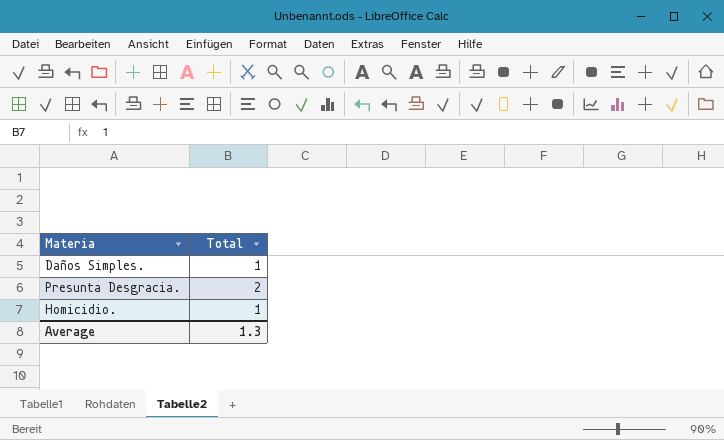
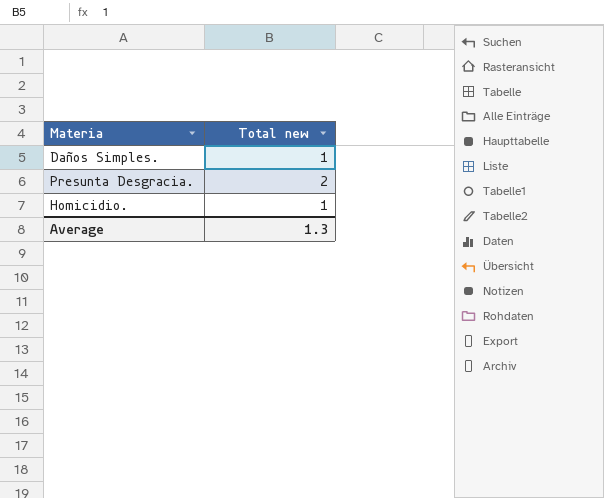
column name: Total -> Total new

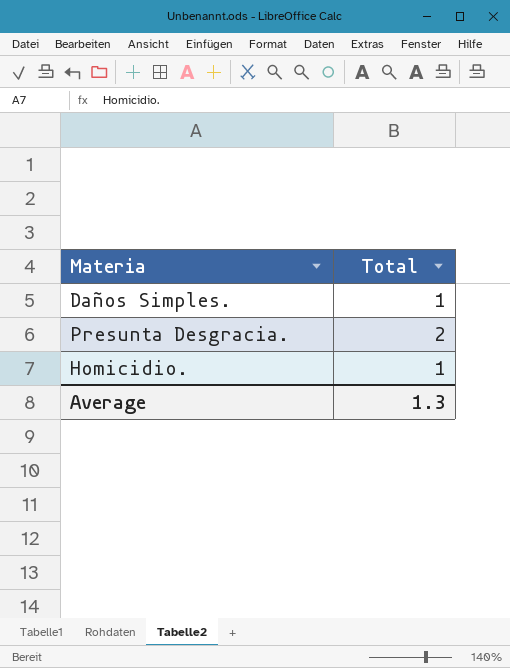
column name: Total new -> Total

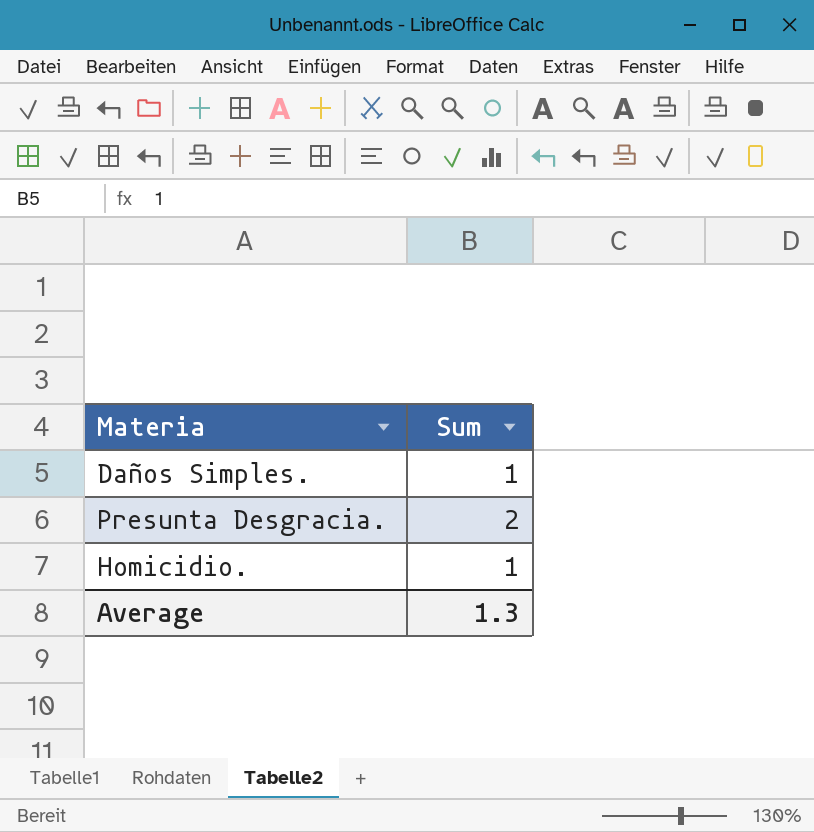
column name: Total -> Sum

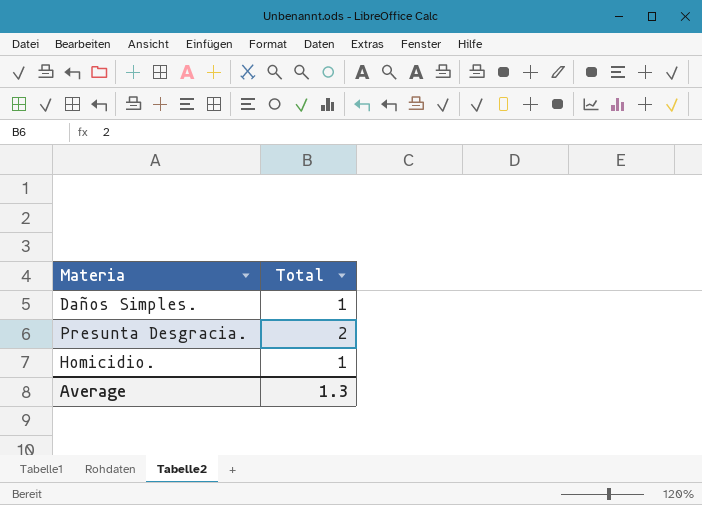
column name: Sum -> Total

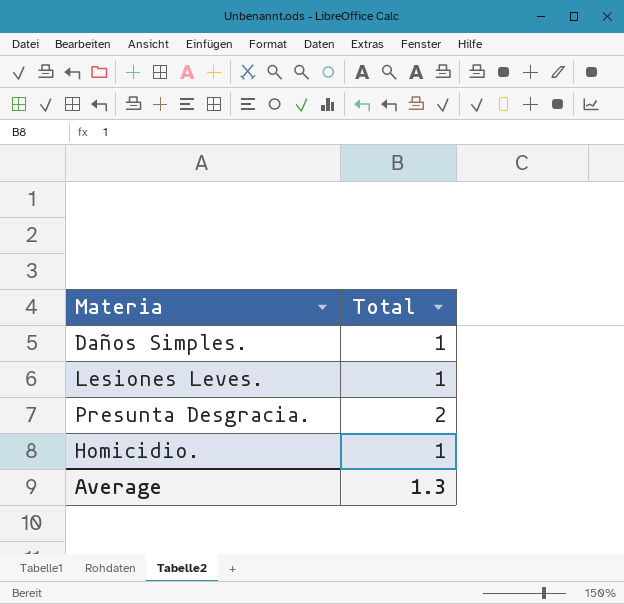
row Lesiones Leves.: none -> 1

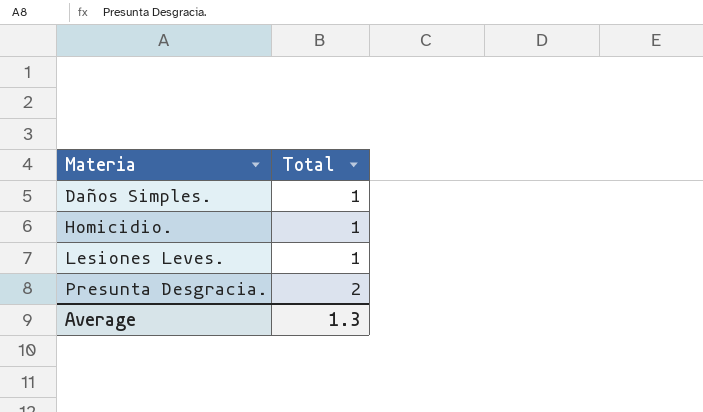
row order: none -> Materia ascending

